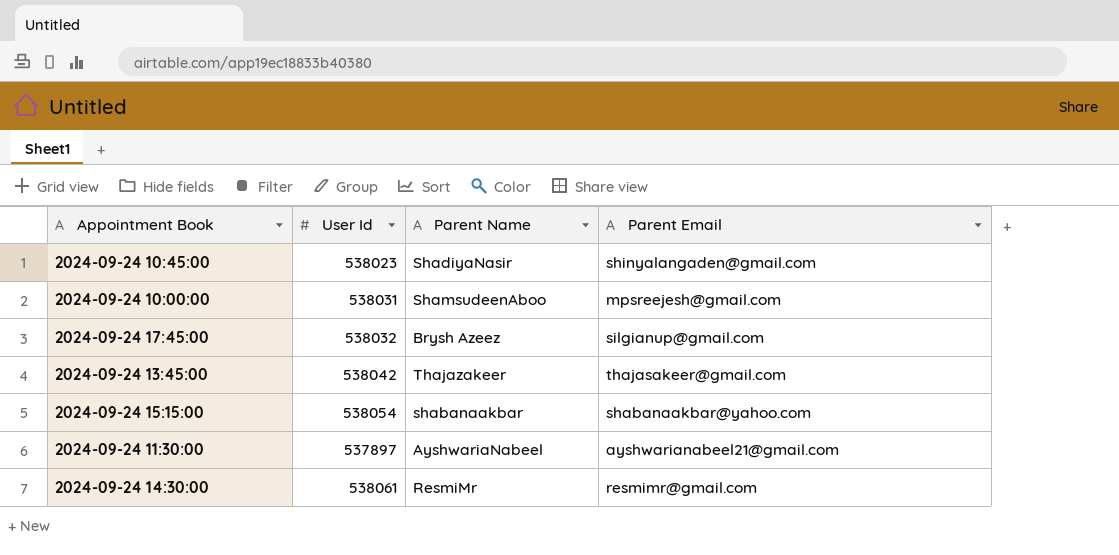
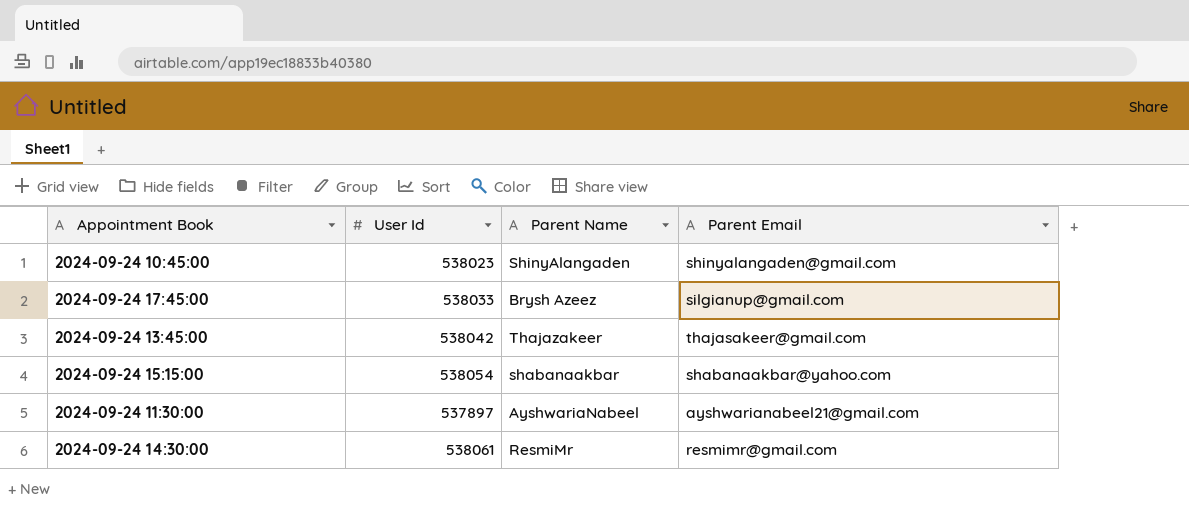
row 2024-09-24 10:00:00: 538031 | ShamsudeenAboo | mpsreejesh@gmail.com -> none
2024-09-24 10:45:00 | Parent Name: ShadiyaNasir -> ShinyAlangaden
2024-09-24 17:45:00 | User Id: 538032 -> 538033

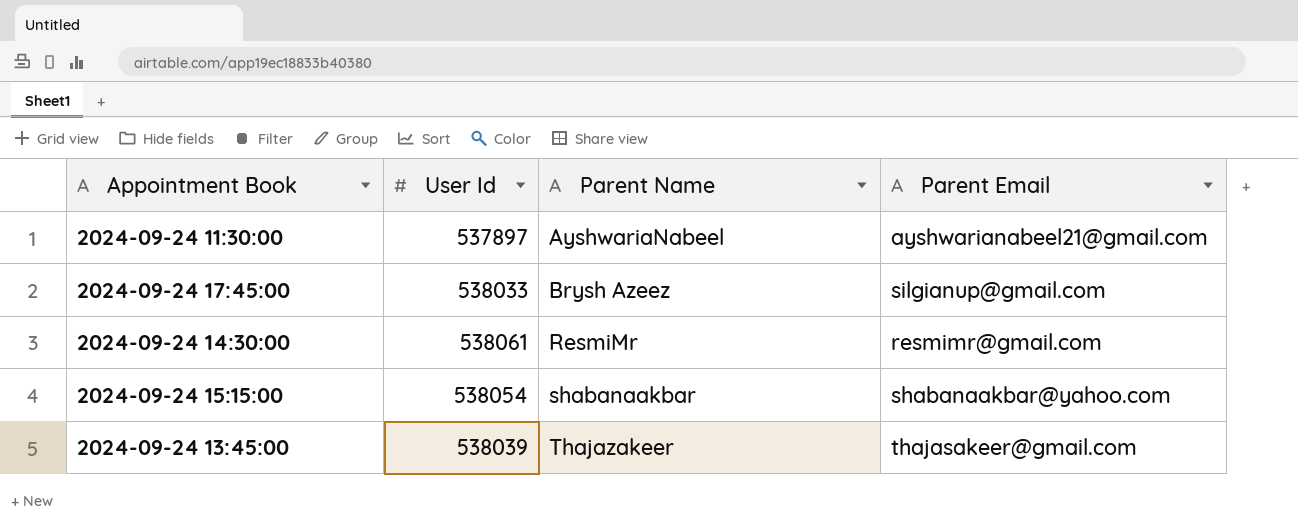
row order: none -> Parent Name ascending
row 2024-09-24 10:45:00: 538023 | ShinyAlangaden | shinyalangaden@gmail.com -> none
2024-09-24 13:45:00 | User Id: 538042 -> 538039

